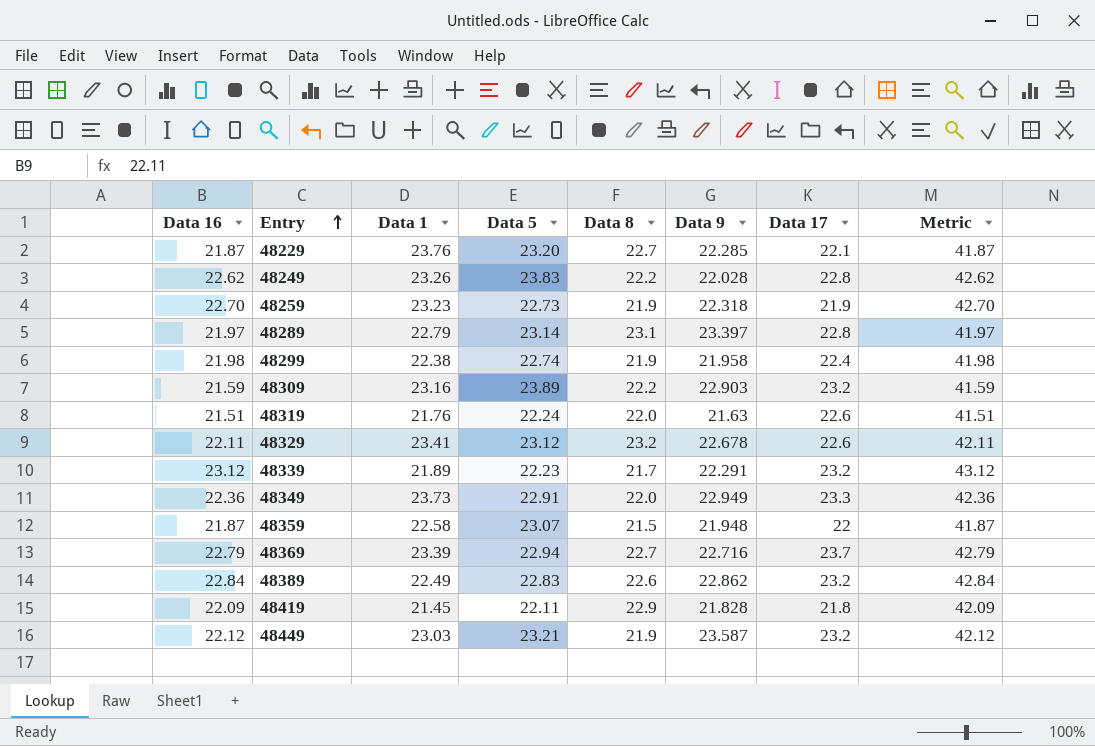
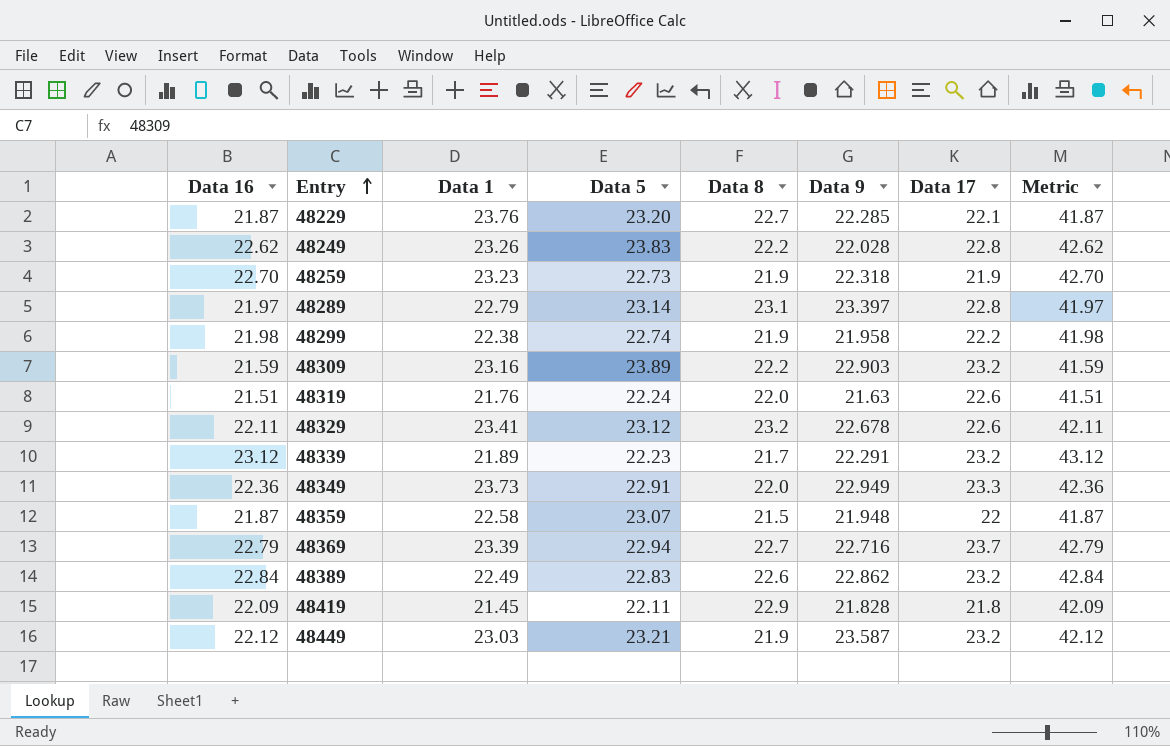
48299 | Data 17: 22.4 -> 22.2

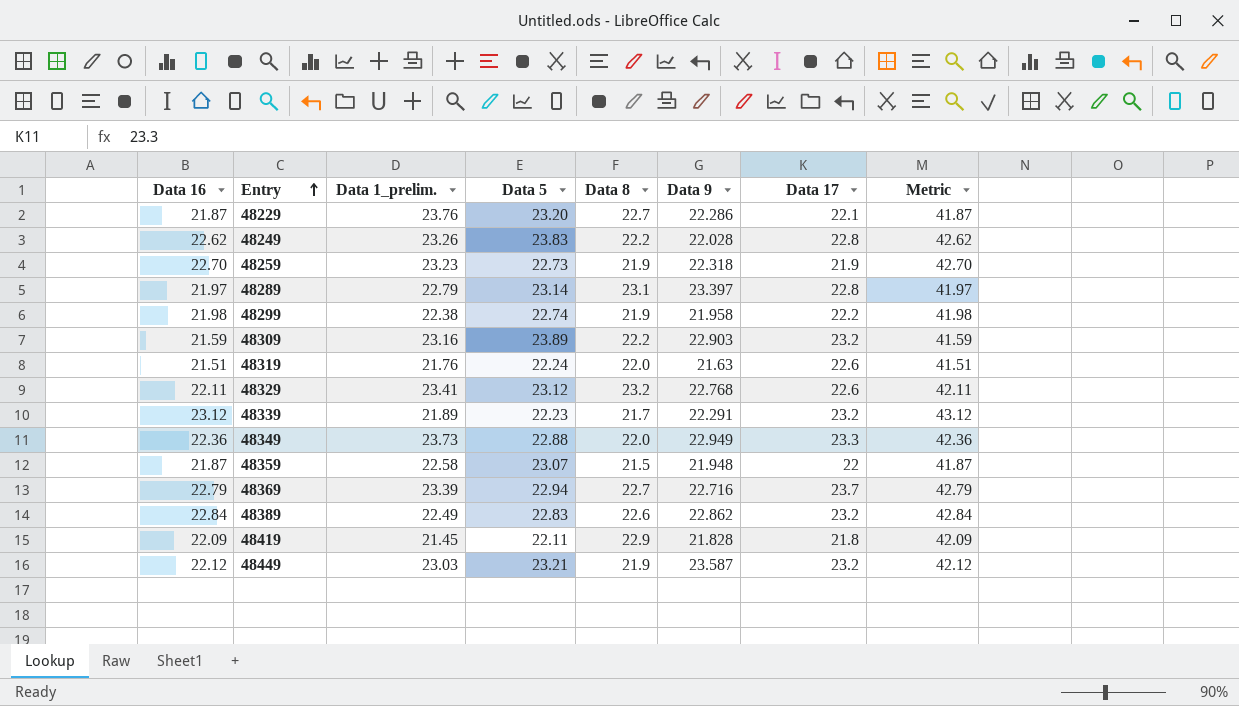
column name: Data 1 -> Data 1_prelim.
48229 | Data 9: 22.285 -> 22.286
48329 | Data 9: 22.678 -> 22.768
48349 | Data 5: 22.91 -> 22.88

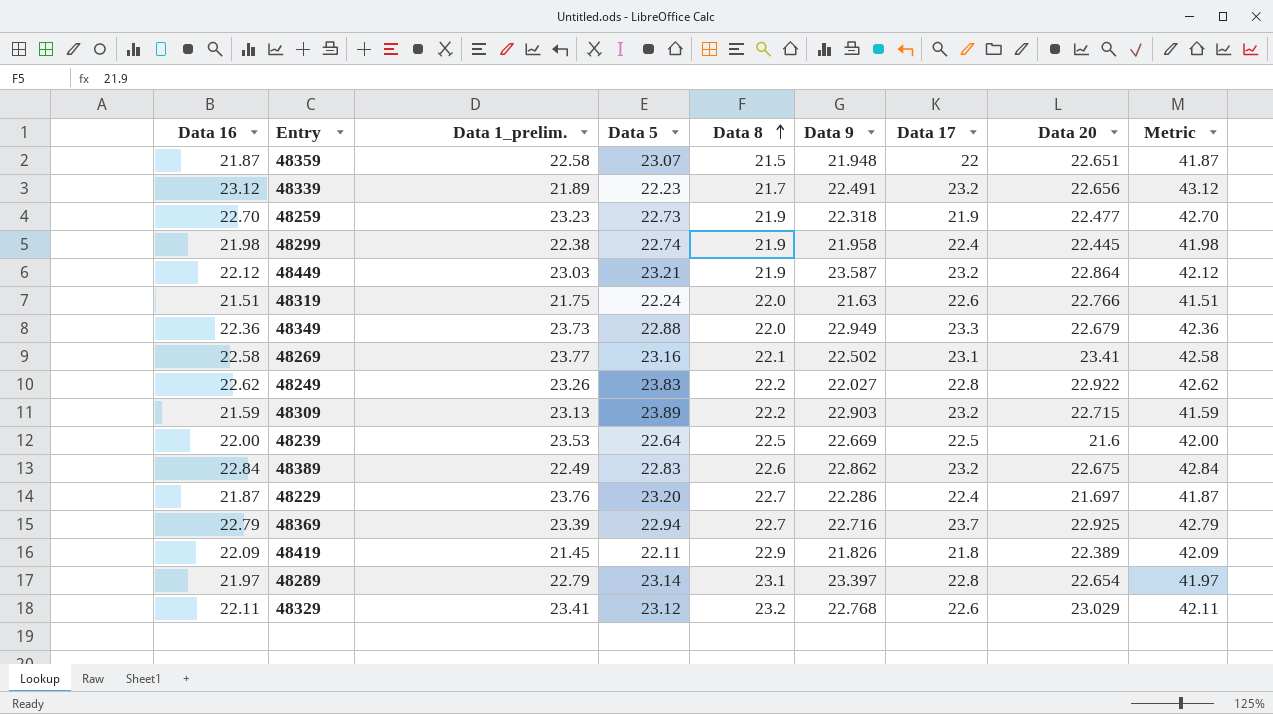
row order: Entry ascending -> Data 8 ascending
column Data 20 | position: none -> 8
48339 | Data 9: 22.291 -> 22.491
48299 | Data 17: 22.2 -> 22.4
48319 | Data 1_prelim.: 21.76 -> 21.75
row 48269: none -> 22.58 | 23.77 | 23.16 | 22.1 | 22.502 | 23.1 | 23.41 | 42.58
48249 | Data 9: 22.028 -> 22.027
48309 | Data 1_prelim.: 23.16 -> 23.13
row 48239: none -> 22.00 | 23.53 | 22.64 | 22.5 | 22.669 | 22.5 | 21.6 | 42.00
48229 | Data 17: 22.1 -> 22.4
48419 | Data 9: 21.828 -> 21.826

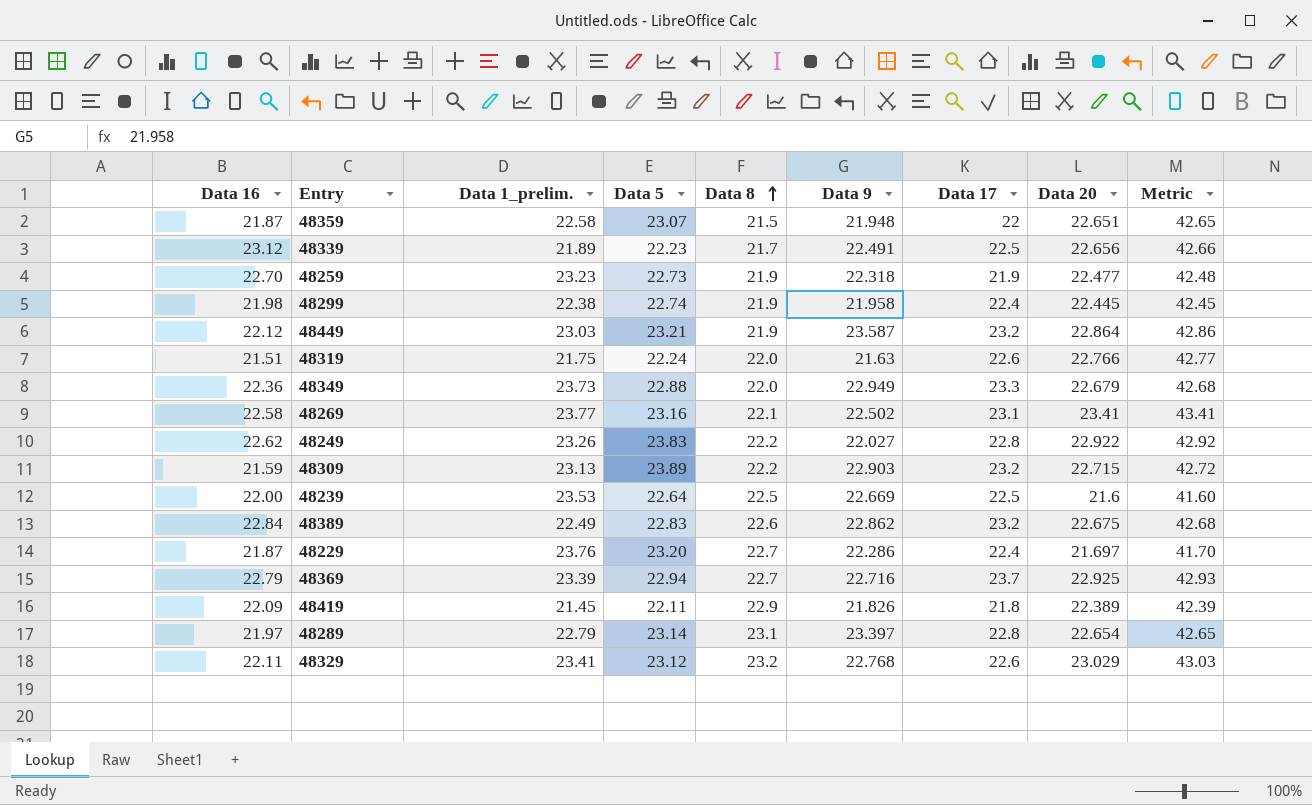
column Metric | formula: [Data 16] + 20 -> [Data 20] + 20
48339 | Data 17: 23.2 -> 22.5

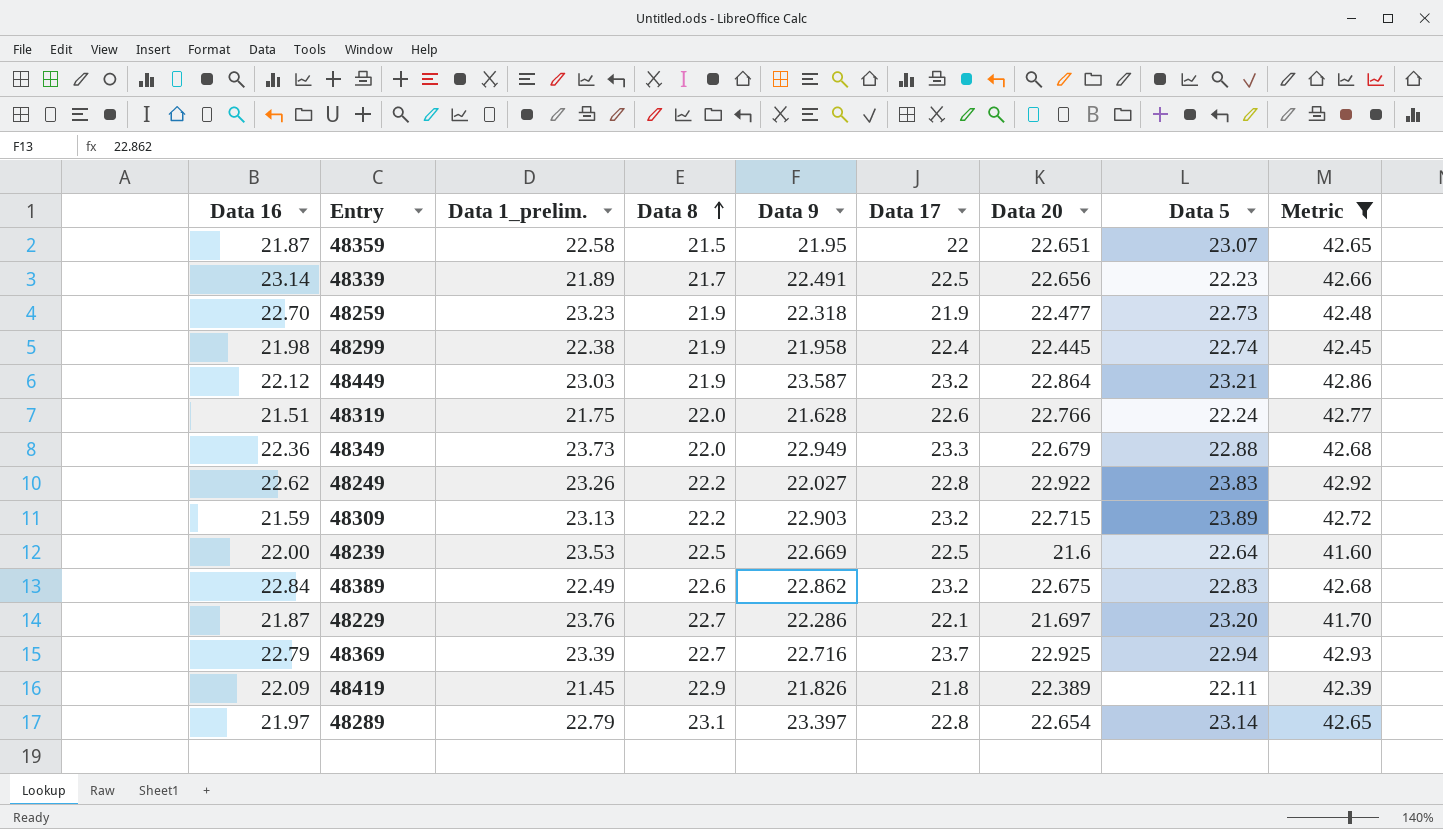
filter: none -> Metric <= 42.93
column Data 5 | position: 4 -> 8
48359 | Data 9: 21.948 -> 21.95
48339 | Data 16: 23.12 -> 23.14
48319 | Data 9: 21.63 -> 21.628
48229 | Data 17: 22.4 -> 22.1

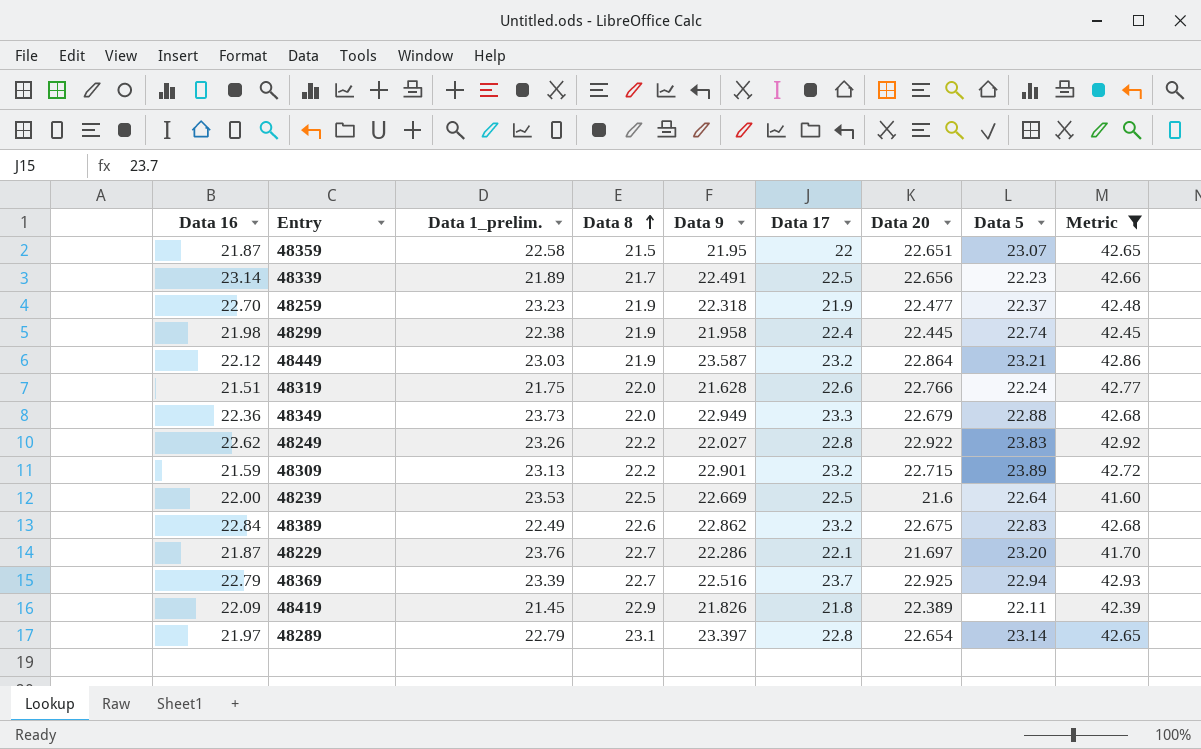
48259 | Data 5: 22.73 -> 22.37
48309 | Data 9: 22.903 -> 22.901
48369 | Data 9: 22.716 -> 22.516

